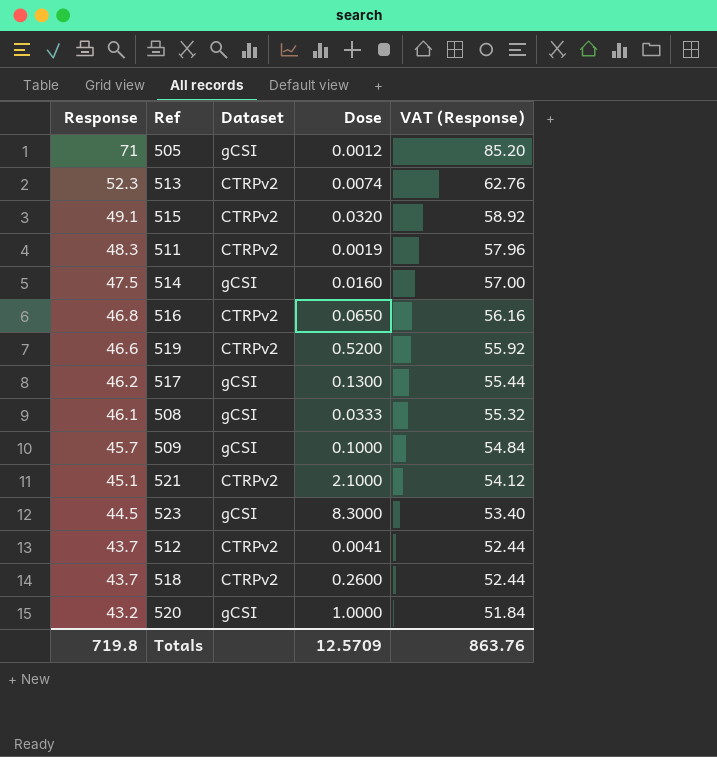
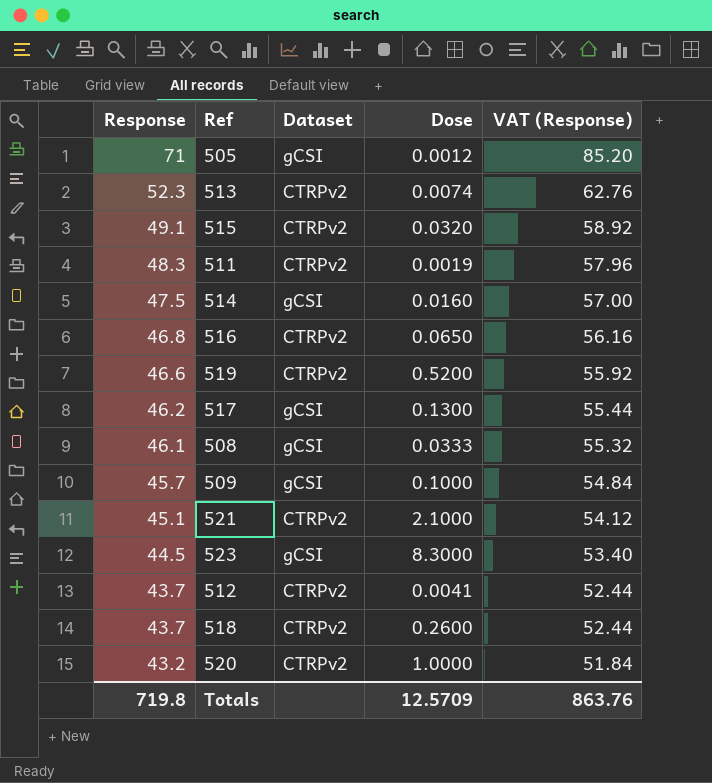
520 | Dataset: gCSI -> CTRPv2

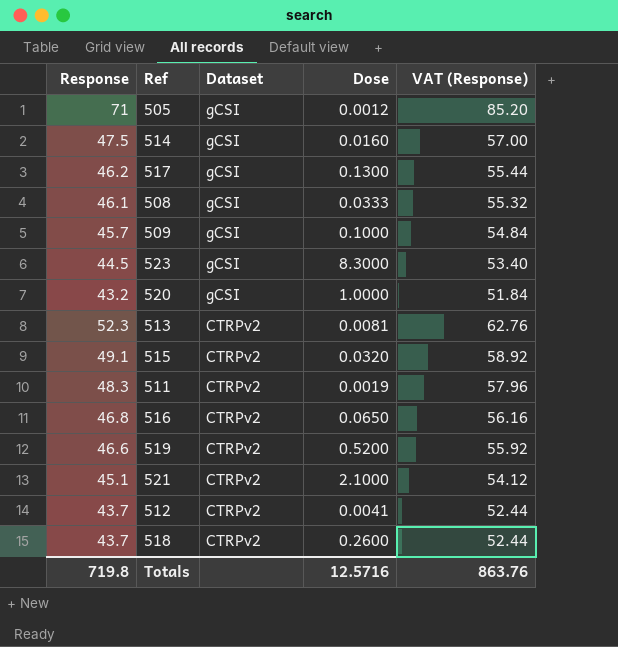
row order: Response descending -> Dataset descending
520 | Dataset: CTRPv2 -> gCSI
513 | Dose: 0.0074 -> 0.0081
Totals | Dose: 12.5709 -> 12.5716

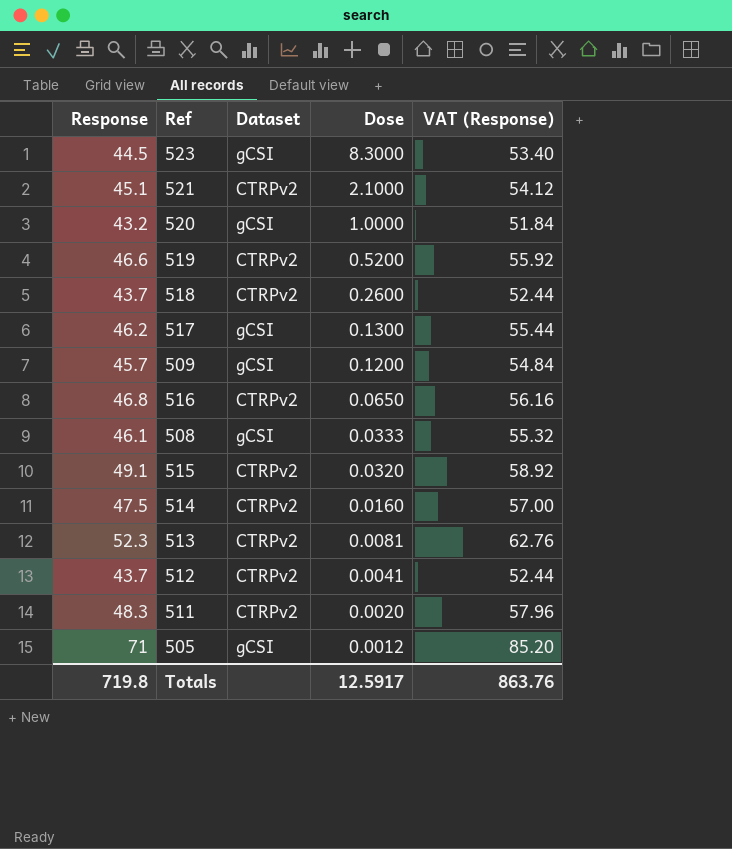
row order: Dataset descending -> Dose descending
509 | Dose: 0.1000 -> 0.1200
514 | Dataset: gCSI -> CTRPv2
511 | Dose: 0.0019 -> 0.0020
Totals | Dose: 12.5716 -> 12.5917

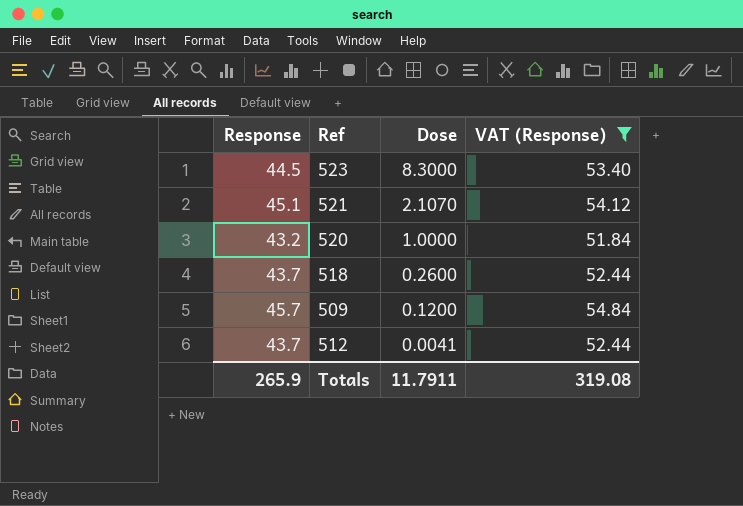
filter: none -> VAT (Response) <= 54.84
column Dataset | position: 3 -> none
521 | Dose: 2.1000 -> 2.1070
Totals | Response: 719.8 -> 265.9
Totals | Dose: 12.5917 -> 11.7911
Totals | VAT (Response): 863.76 -> 319.08

